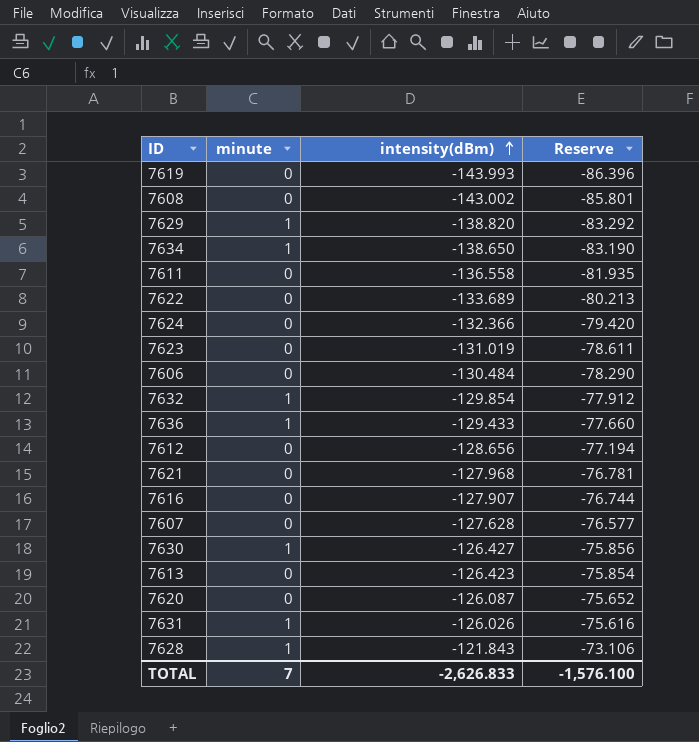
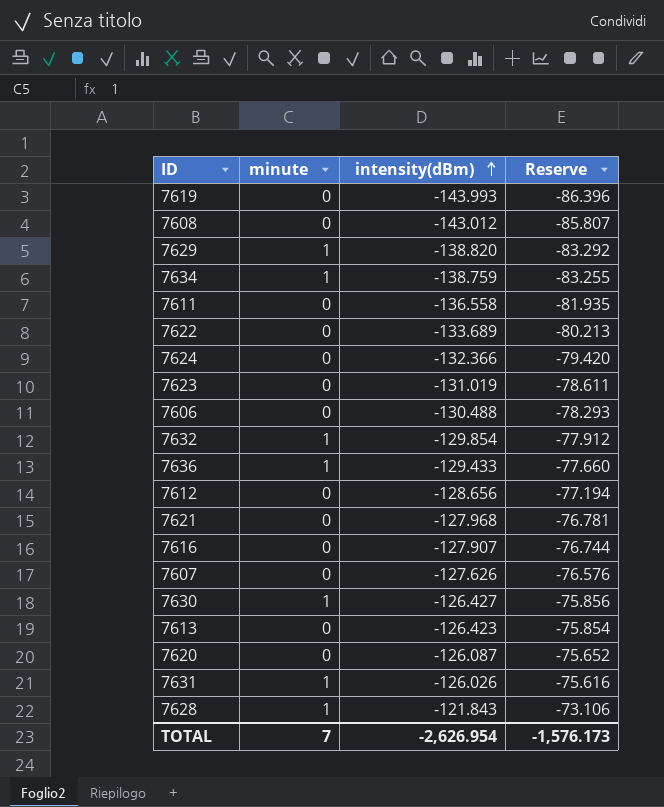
7608 | intensity(dBm): -143.002 -> -143.012
7608 | Reserve: -85.801 -> -85.807
7634 | intensity(dBm): -138.650 -> -138.759
7634 | Reserve: -83.190 -> -83.255
7606 | intensity(dBm): -130.484 -> -130.488
7606 | Reserve: -78.290 -> -78.293
7607 | intensity(dBm): -127.628 -> -127.626
7607 | Reserve: -76.577 -> -76.576
TOTAL | intensity(dBm): -2,626.833 -> -2,626.954
TOTAL | Reserve: -1,576.100 -> -1,576.173

